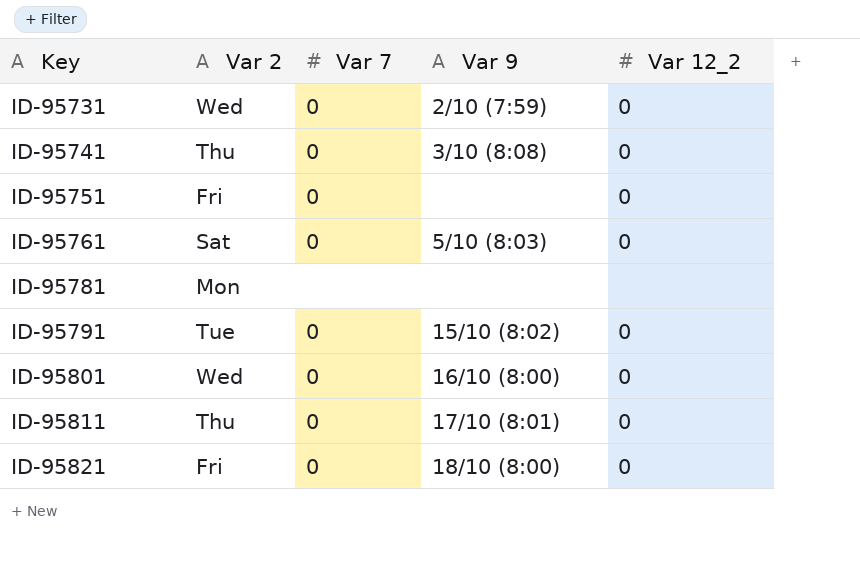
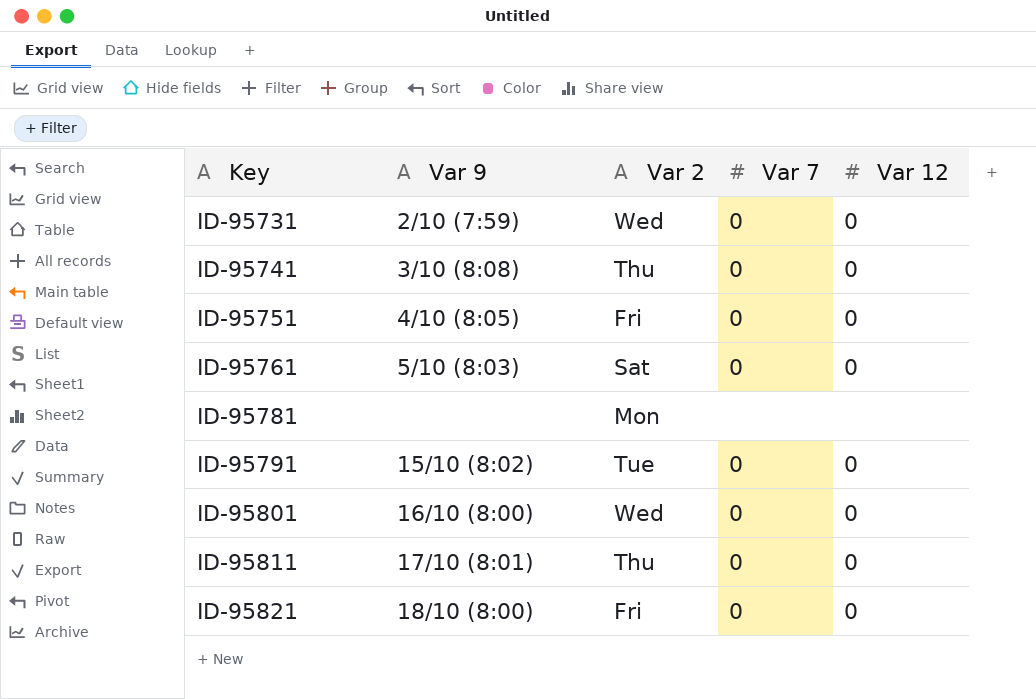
column Var 9 | position: 4 -> 2
column name: Var 12_2 -> Var 12
ID-95751 | Var 9: none -> 4/10 (8:05)

